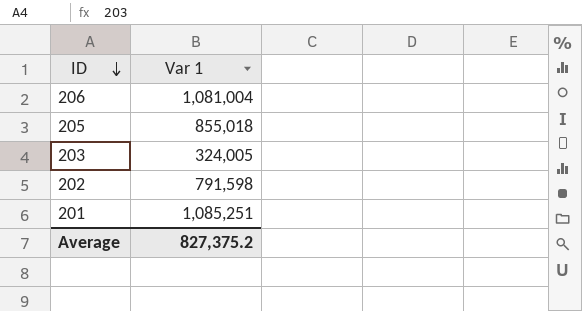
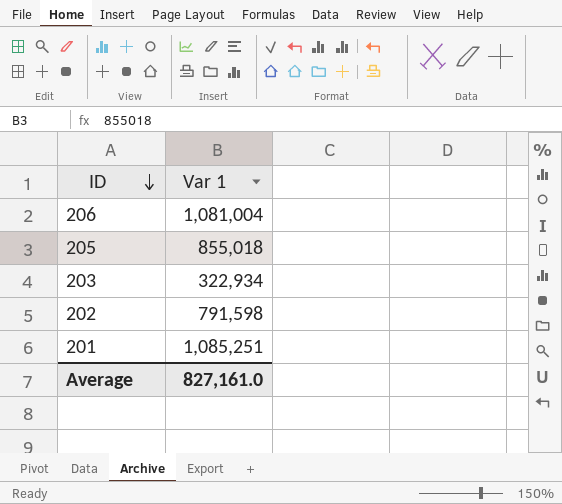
203 | Var 1: 324,005 -> 322,934
Average | Var 1: 827,375.2 -> 827,161.0

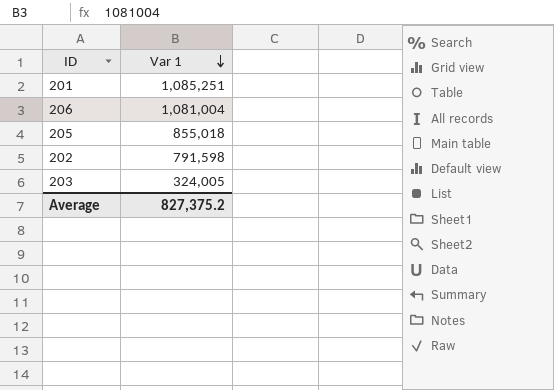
row order: ID descending -> Var 1 descending
203 | Var 1: 322,934 -> 324,005
Average | Var 1: 827,161.0 -> 827,375.2

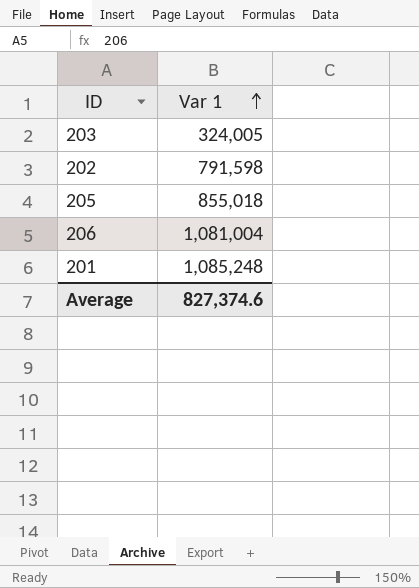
row order: Var 1 descending -> Var 1 ascending
201 | Var 1: 1,085,251 -> 1,085,248
Average | Var 1: 827,375.2 -> 827,374.6

